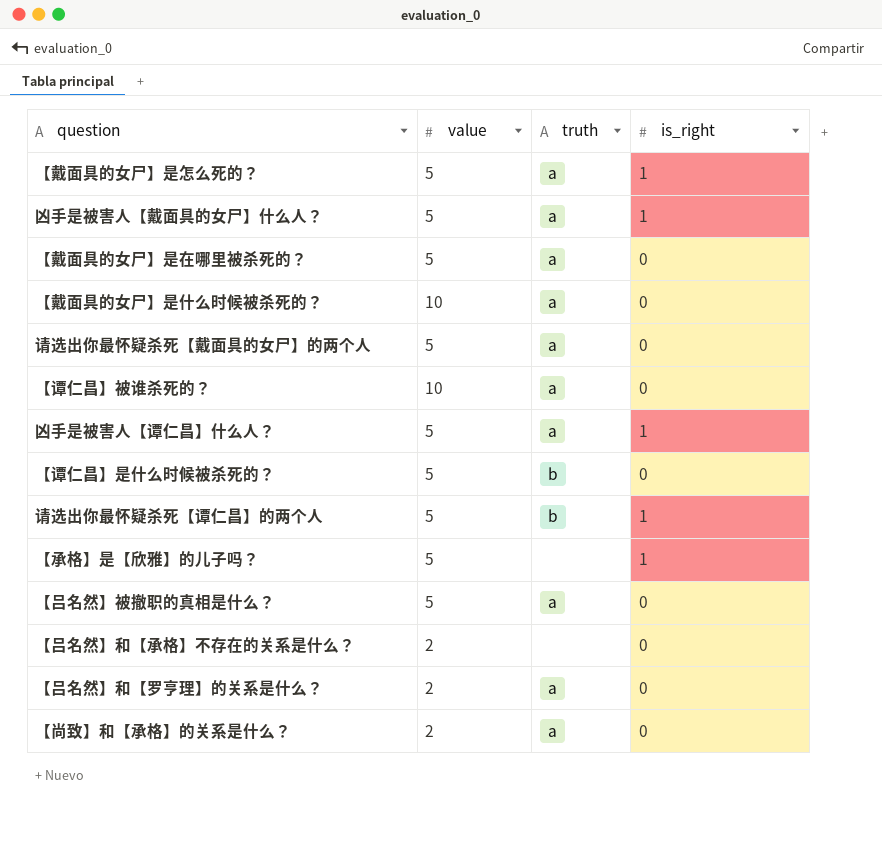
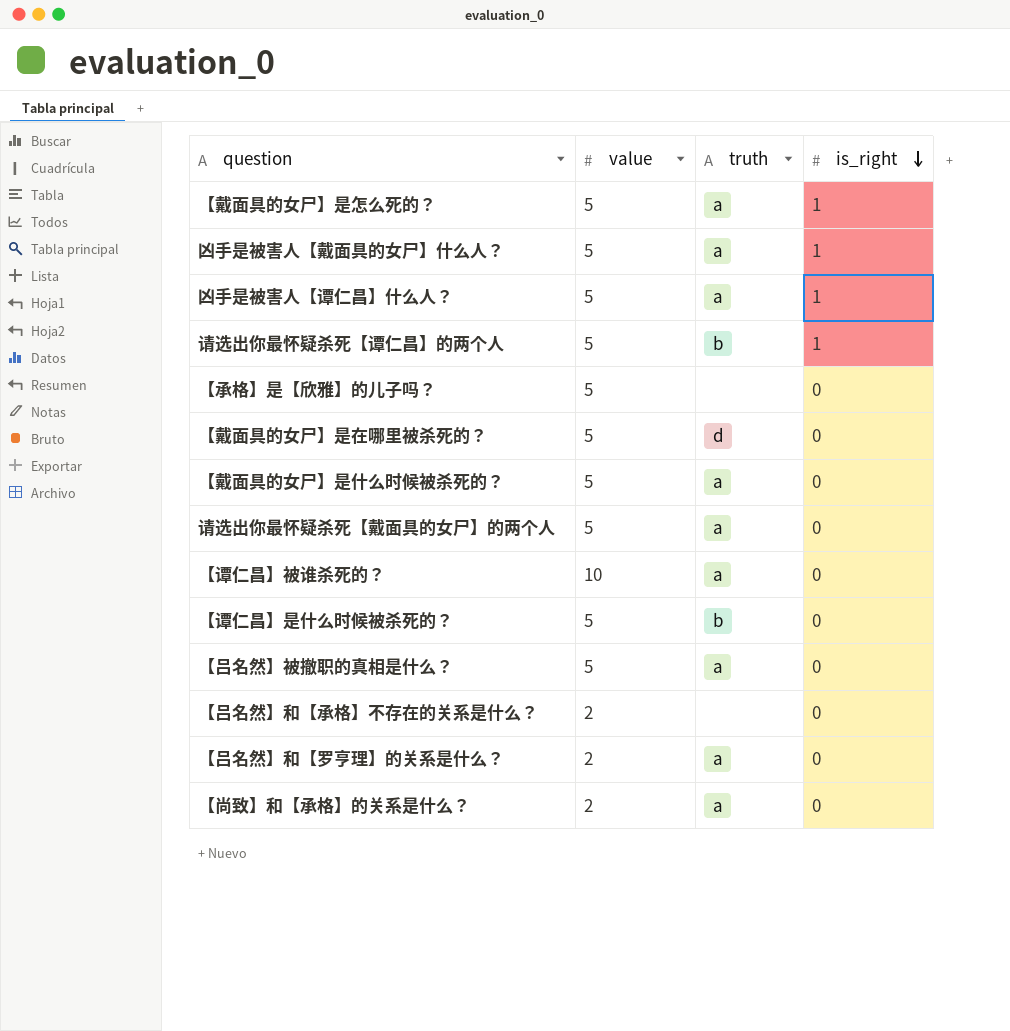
row order: none -> is_right descending
【承格】是【欣雅】的儿子吗？ | is_right: 1 -> 0
【戴面具的女尸】是在哪里被杀死的？ | truth: a -> d
【戴面具的女尸】是什么时候被杀死的？ | value: 10 -> 5

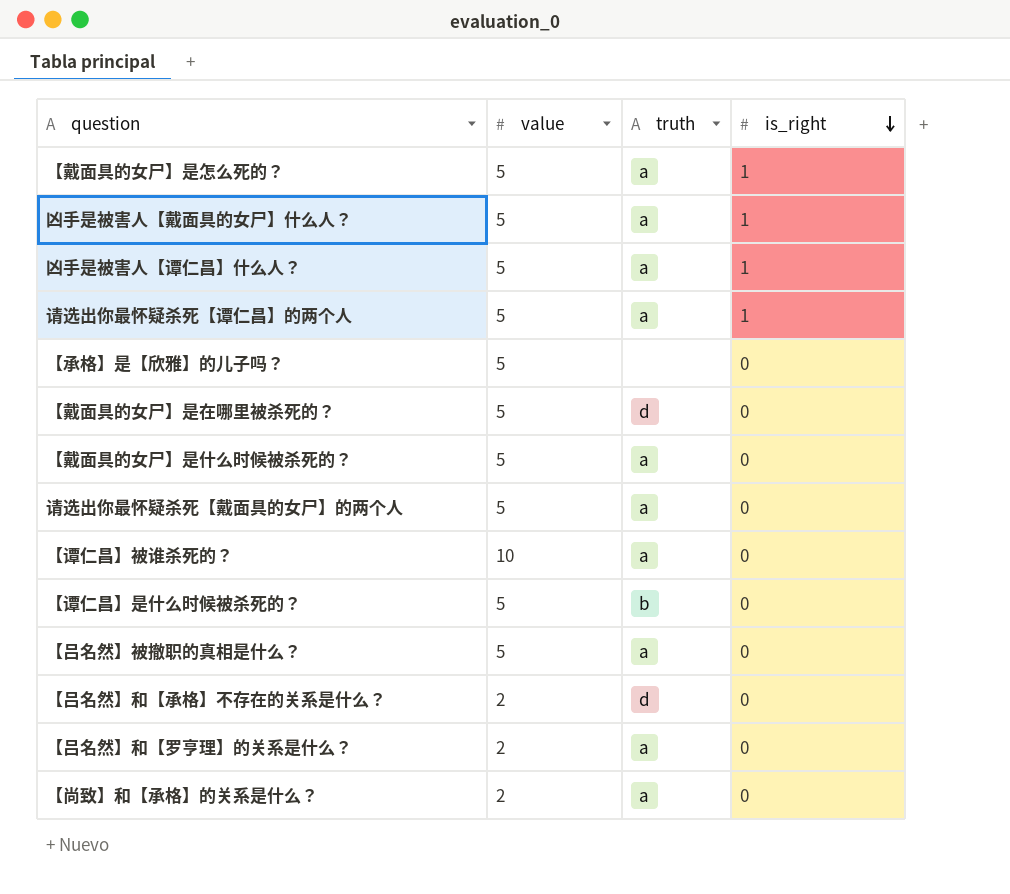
请选出你最怀疑杀死【谭仁昌】的两个人 | truth: b -> a
【吕名然】和【承格】不存在的关系是什么？ | truth: none -> d

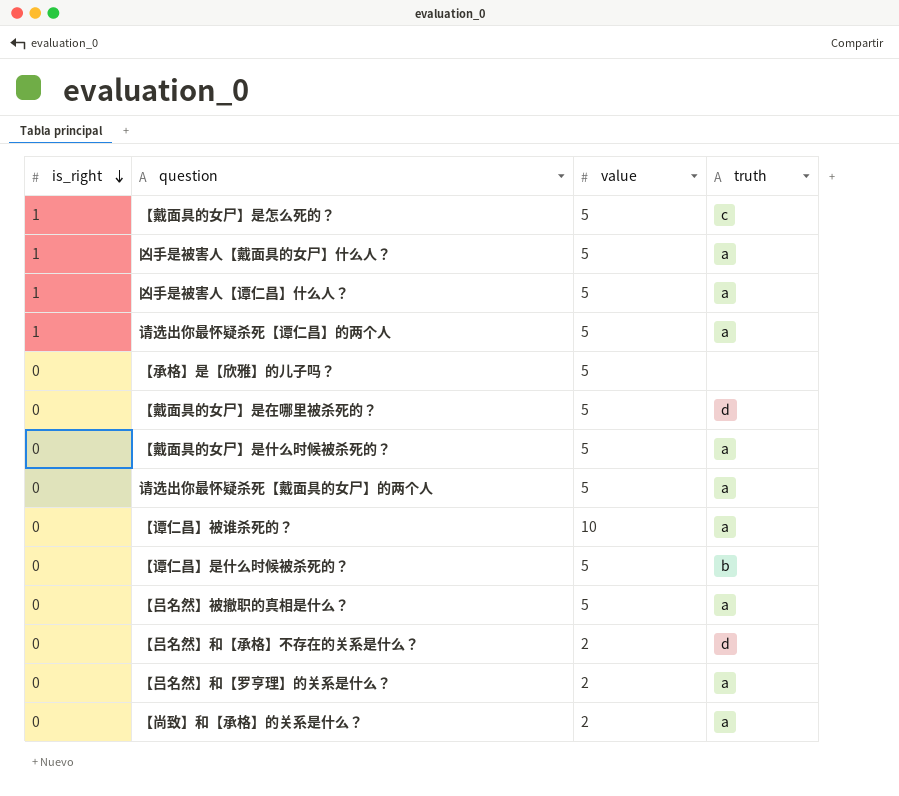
column is_right | position: 4 -> 1
【戴面具的女尸】是怎么死的？ | truth: a -> c

